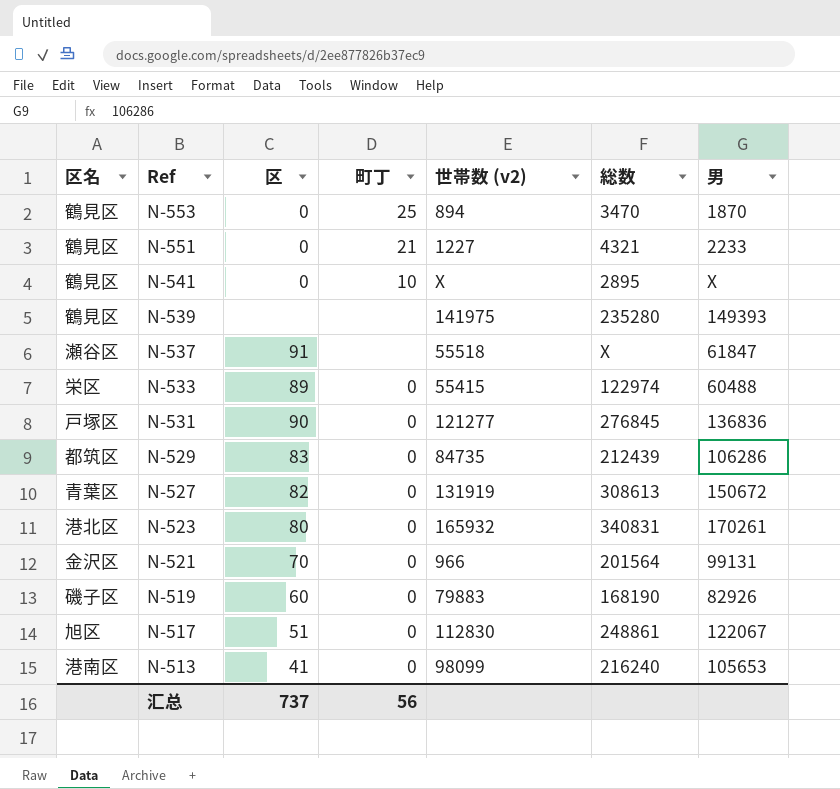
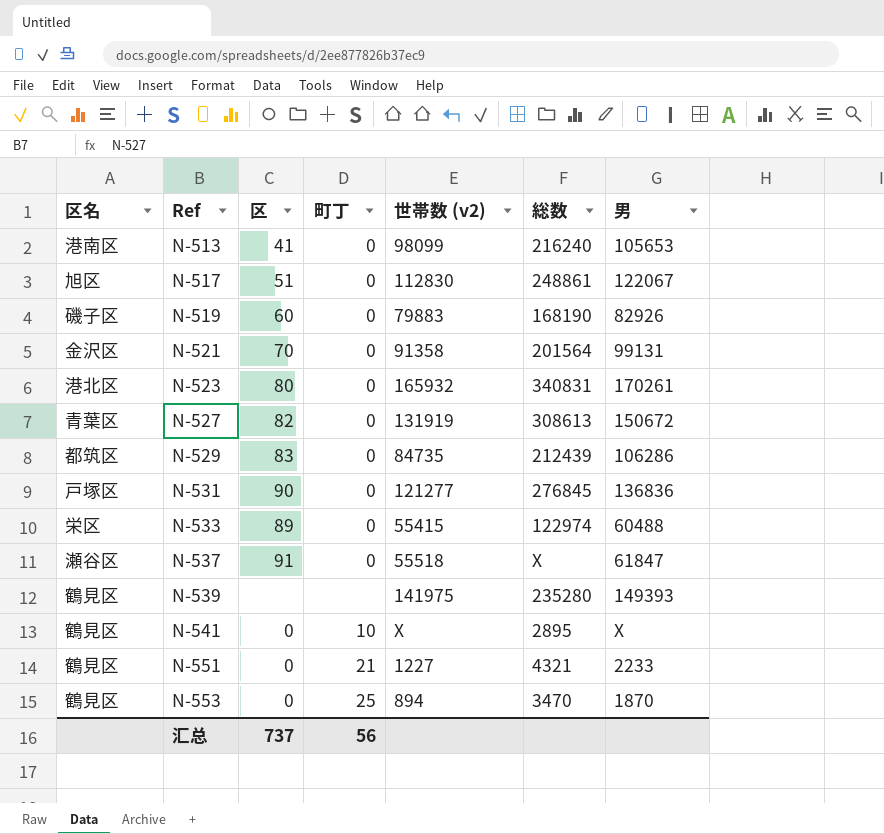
row order: Ref descending -> Ref ascending
N-521 | 世帯数 (v2): 966 -> 91358
N-537 | 町丁: none -> 0

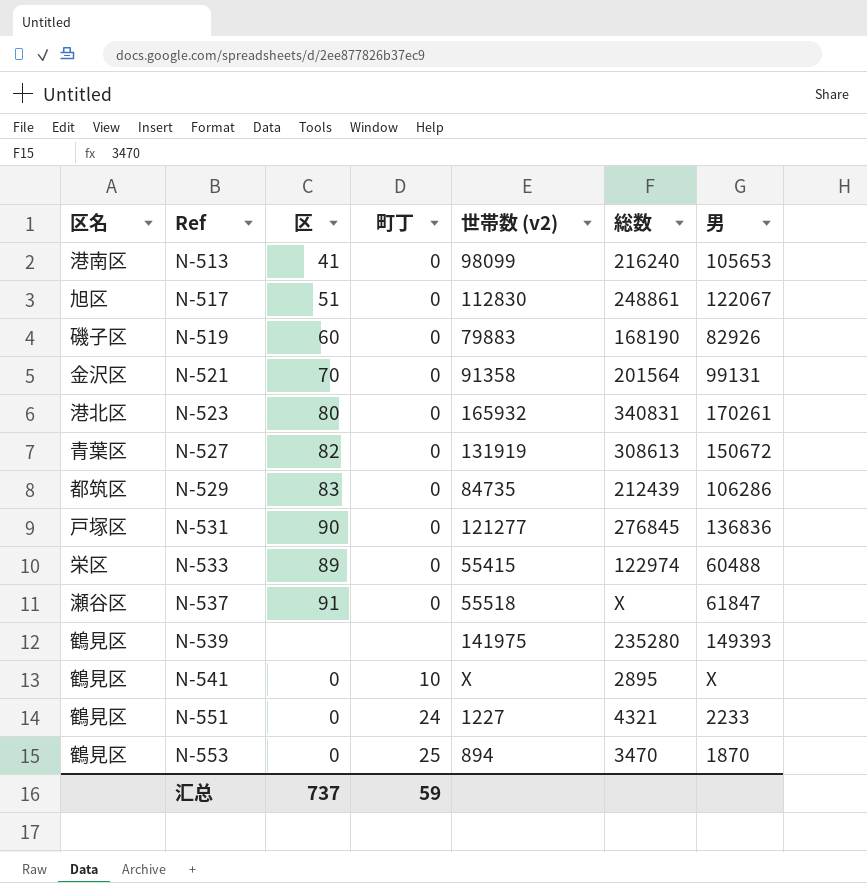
N-551 | 町丁: 21 -> 24
汇总 | 町丁: 56 -> 59

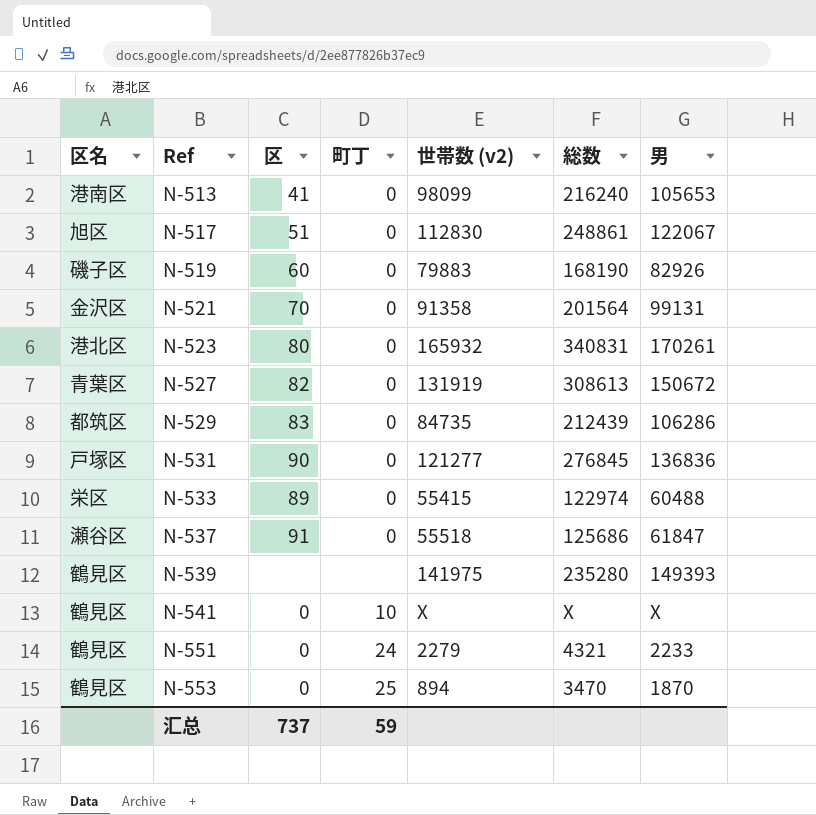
N-537 | 総数: X -> 125686
N-541 | 総数: 2895 -> X
N-551 | 世帯数 (v2): 1227 -> 2279

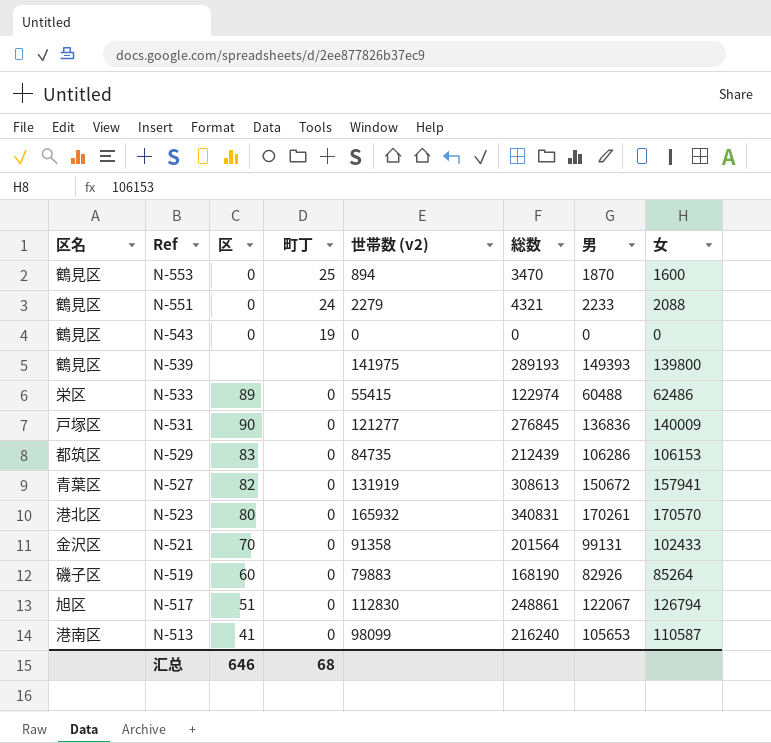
row order: Ref ascending -> Ref descending
column 女 | position: none -> 8
row N-537: 瀬谷区 | 91 | 0 | 55518 | 125686 | 61847 -> none
row N-541: 鶴見区 | 0 | 10 | X | X | X -> none
row N-543: none -> 鶴見区 | 0 | 19 | 0 | 0 | 0 | 0
N-539 | 総数: 235280 -> 289193
汇总 | 区: 737 -> 646
汇总 | 町丁: 59 -> 68

